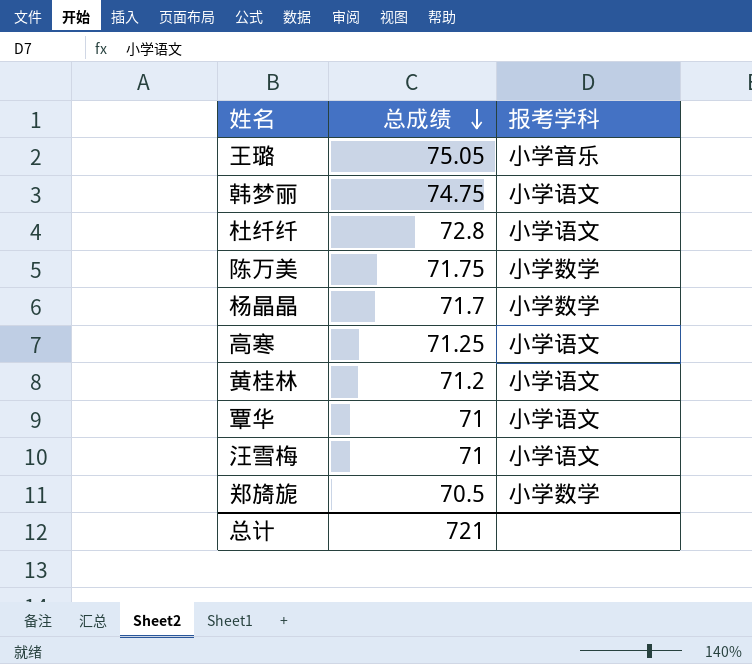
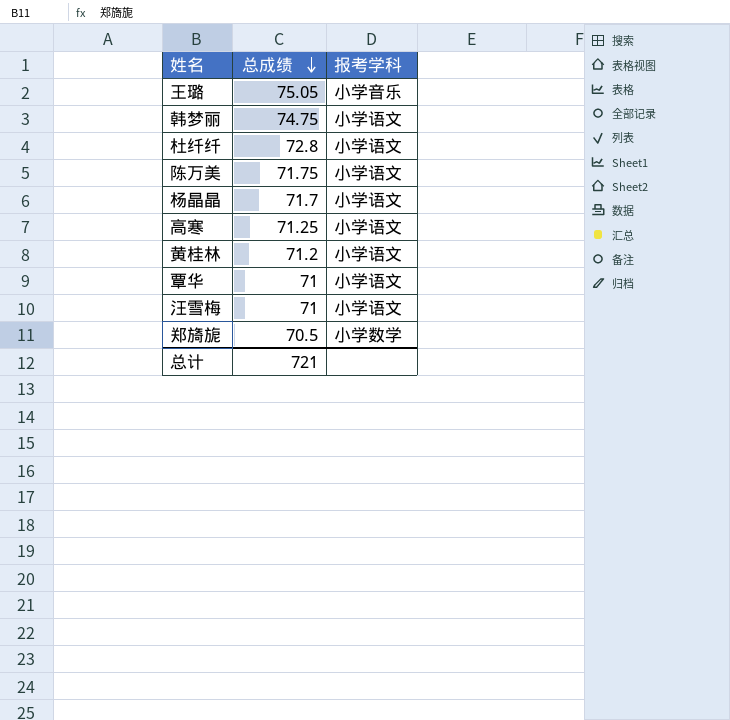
陈万美 | 报考学科: 小学数学 -> 小学语文
杨晶晶 | 报考学科: 小学数学 -> 小学语文

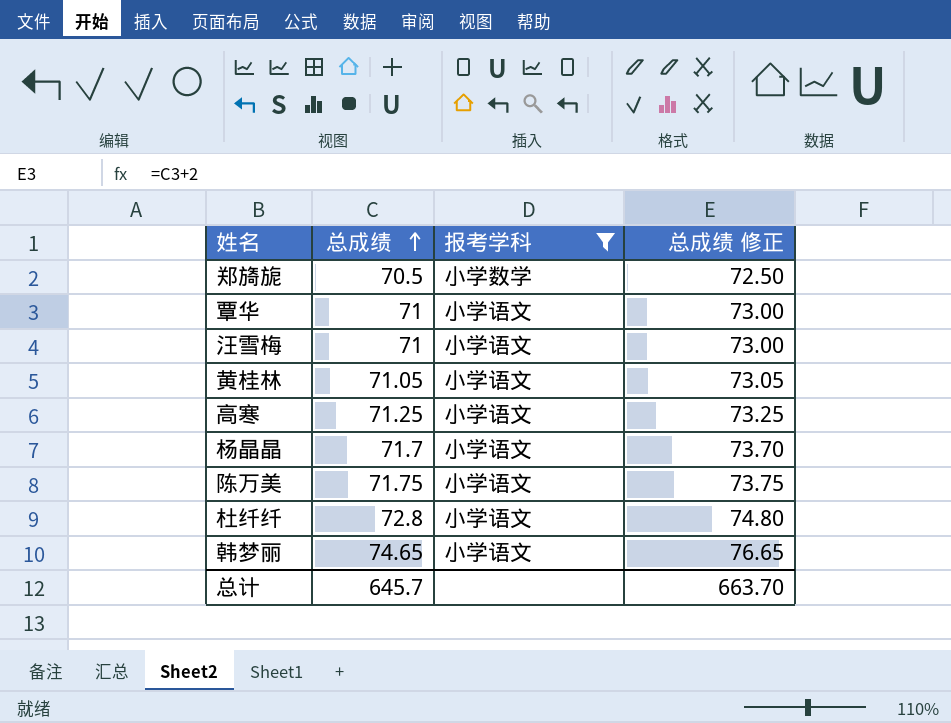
filter: none -> 报考学科 != 小学音乐
row order: 总成绩 descending -> 总成绩 ascending
column 总成绩 修正 | formula: none -> [总成绩] + 2
黄桂林 | 总成绩: 71.2 -> 71.05
韩梦丽 | 总成绩: 74.75 -> 74.65
总计 | 总成绩: 721 -> 645.7

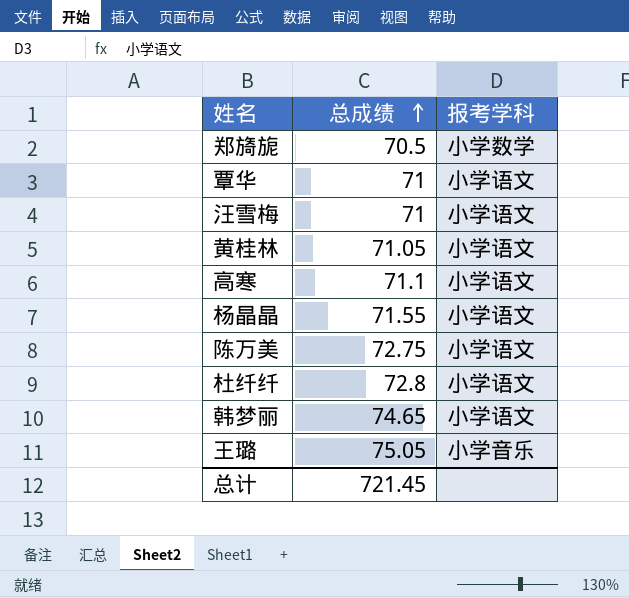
filter: 报考学科 != 小学音乐 -> none
column 总成绩 修正 | formula: [总成绩] + 2 -> none
高寒 | 总成绩: 71.25 -> 71.1
杨晶晶 | 总成绩: 71.7 -> 71.55
陈万美 | 总成绩: 71.75 -> 72.75
总计 | 总成绩: 645.7 -> 721.45

